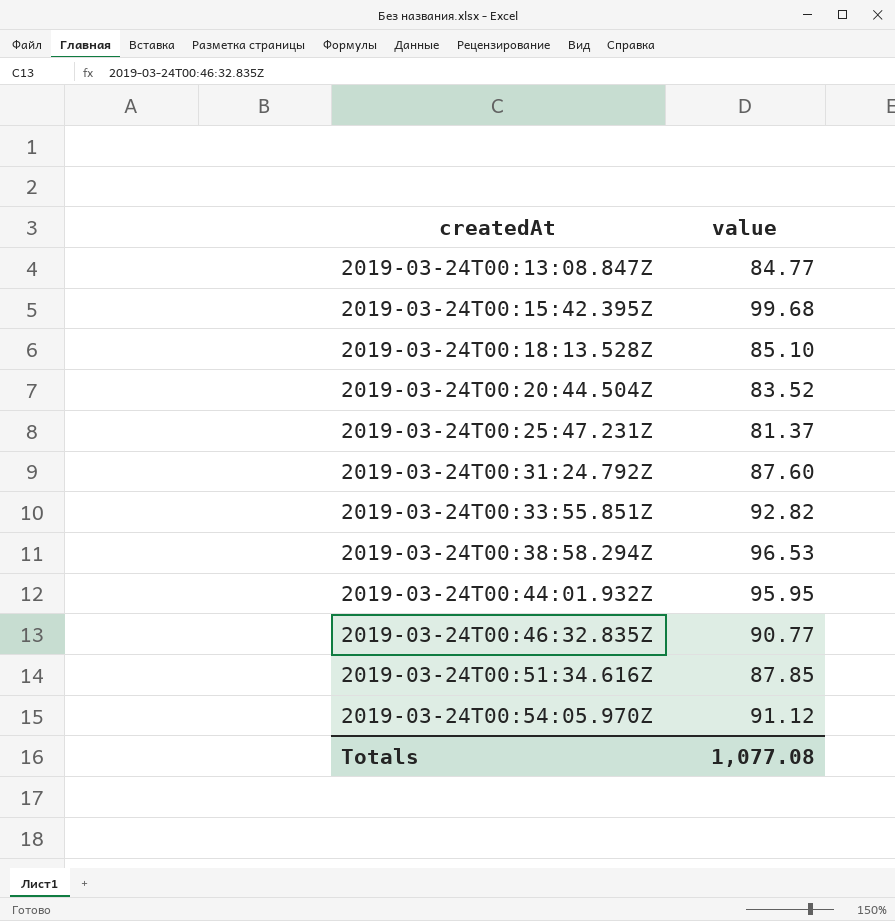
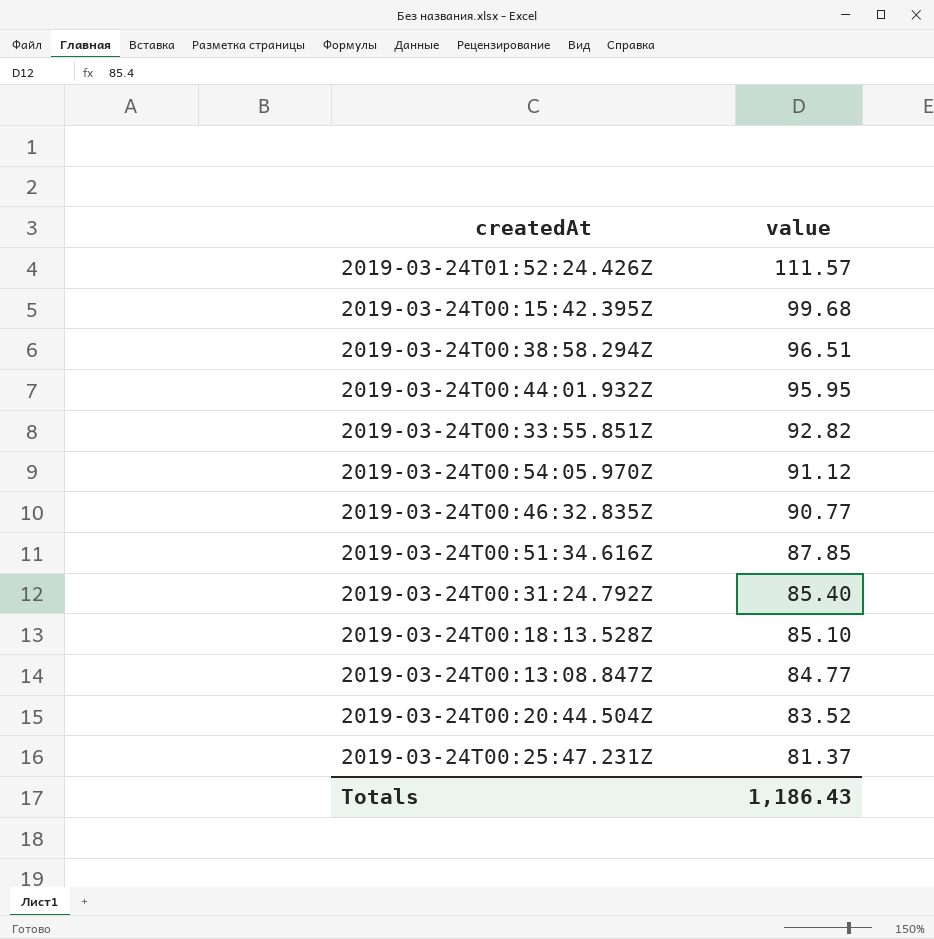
row order: createdAt ascending -> value descending
row 2019-03-24T01:52:24.426Z: none -> 111.57
2019-03-24T00:38:58.294Z | value: 96.53 -> 96.51
2019-03-24T00:31:24.792Z | value: 87.60 -> 85.40
Totals | value: 1,077.08 -> 1,186.43

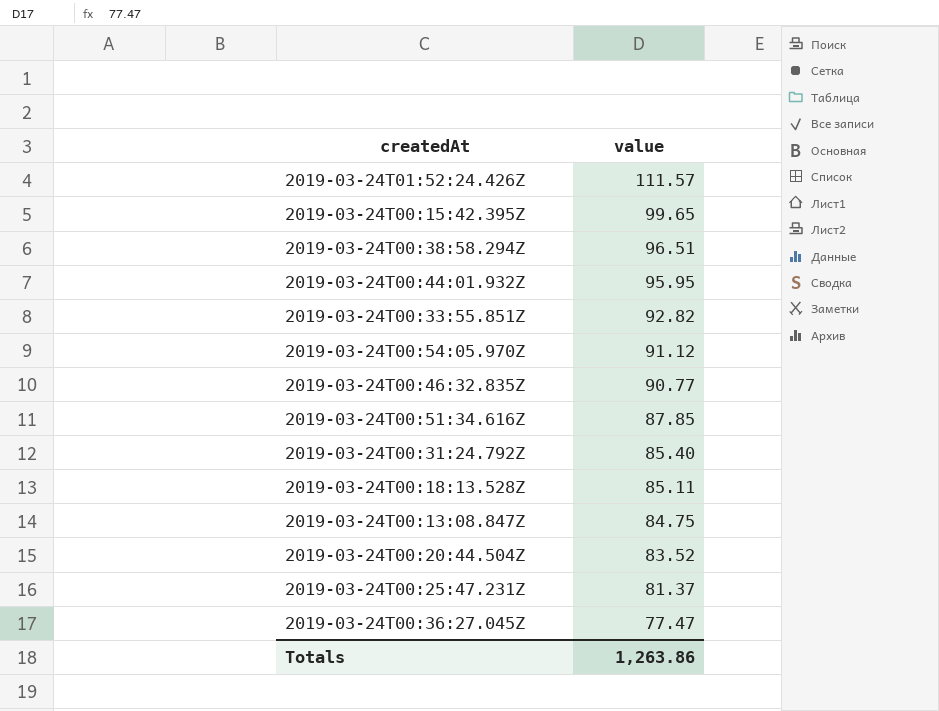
2019-03-24T00:15:42.395Z | value: 99.68 -> 99.65
2019-03-24T00:18:13.528Z | value: 85.10 -> 85.11
2019-03-24T00:13:08.847Z | value: 84.77 -> 84.75
row 2019-03-24T00:36:27.045Z: none -> 77.47
Totals | value: 1,186.43 -> 1,263.86

